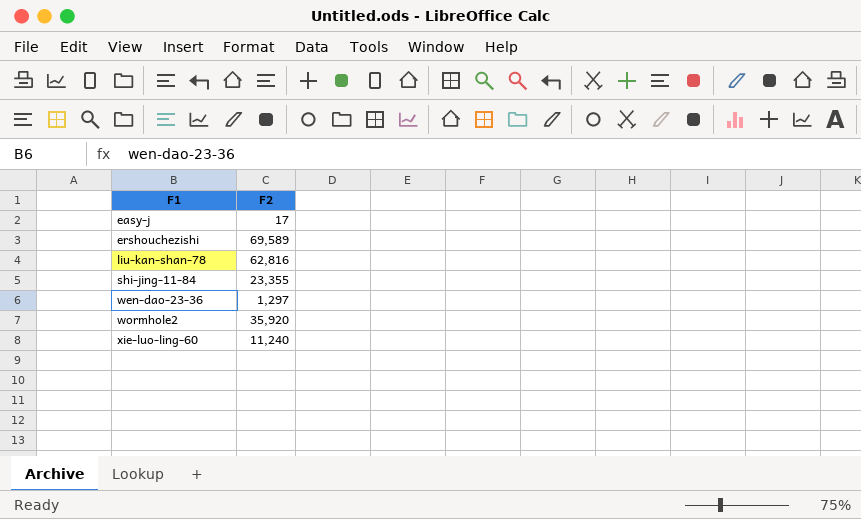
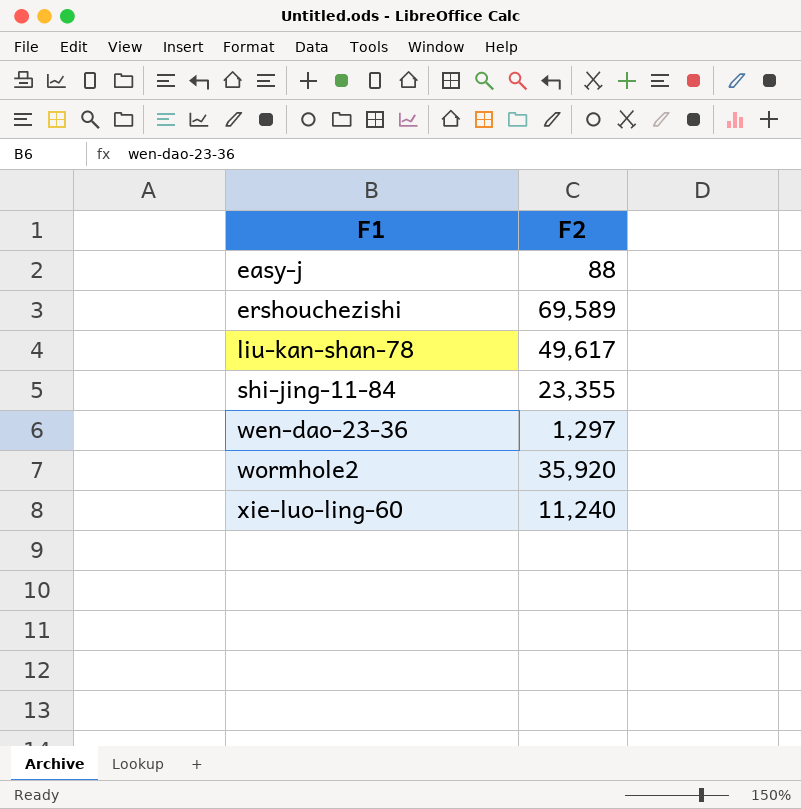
easy-j | F2: 17 -> 88
liu-kan-shan-78 | F2: 62,816 -> 49,617

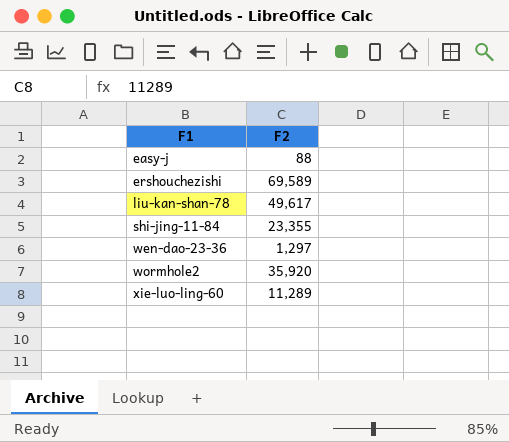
xie-luo-ling-60 | F2: 11,240 -> 11,289

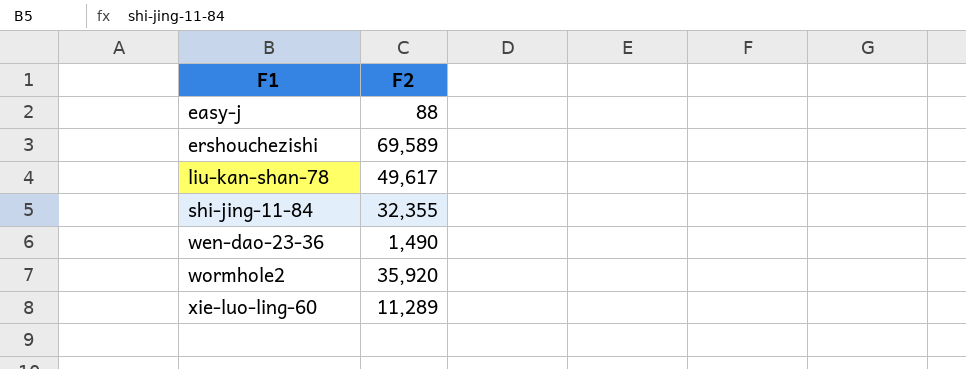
shi-jing-11-84 | F2: 23,355 -> 32,355
wen-dao-23-36 | F2: 1,297 -> 1,490

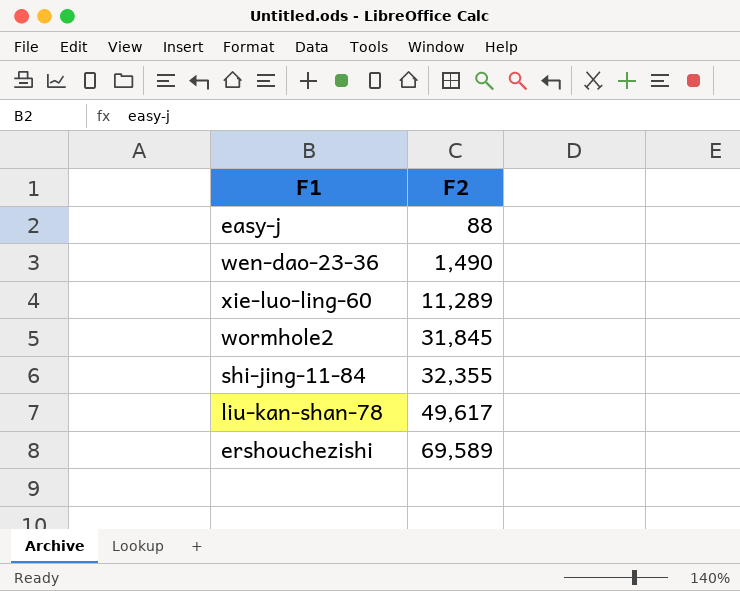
row order: F1 ascending -> F2 ascending
wormhole2 | F2: 35,920 -> 31,845

